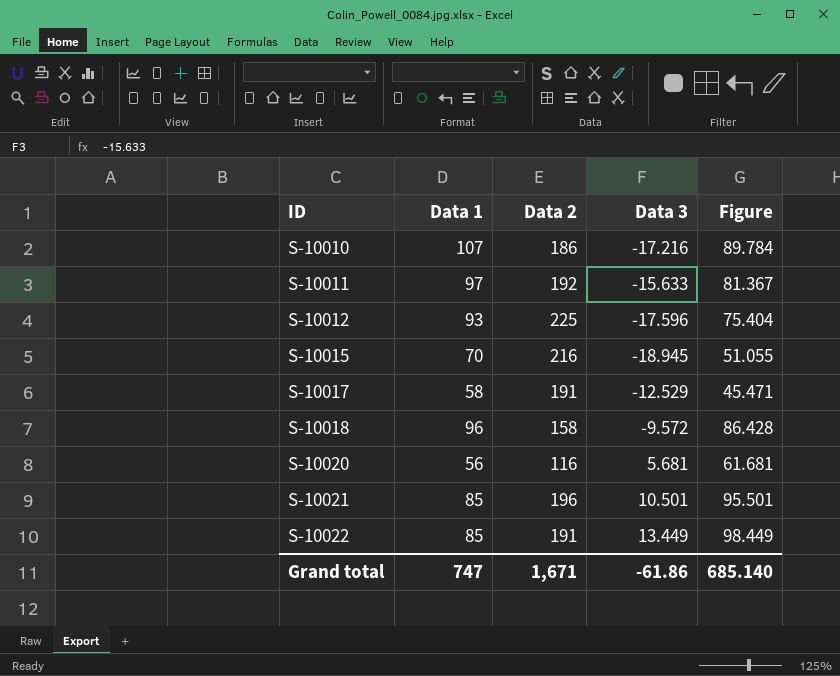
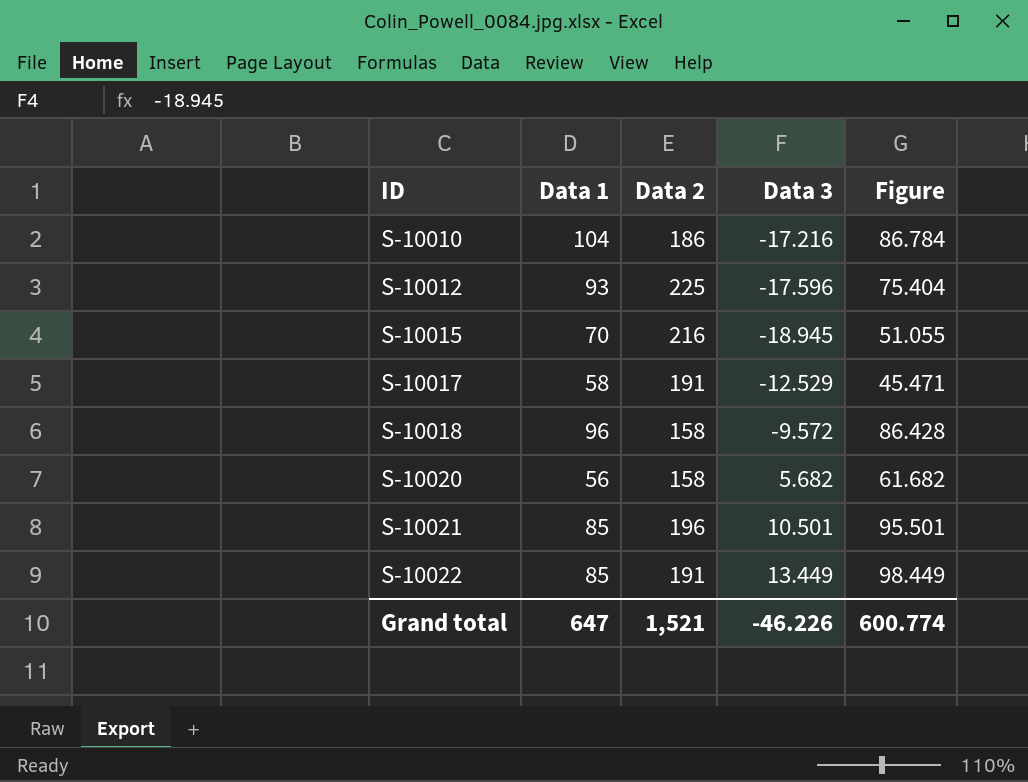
row S-10011: 97 | 192 | -15.633 | 81.367 -> none
S-10010 | Data 1: 107 -> 104
S-10010 | Figure: 89.784 -> 86.784
S-10020 | Data 2: 116 -> 158
S-10020 | Data 3: 5.681 -> 5.682
S-10020 | Figure: 61.681 -> 61.682
Grand total | Data 1: 747 -> 647
Grand total | Data 2: 1,671 -> 1,521
Grand total | Data 3: -61.86 -> -46.226
Grand total | Figure: 685.140 -> 600.774

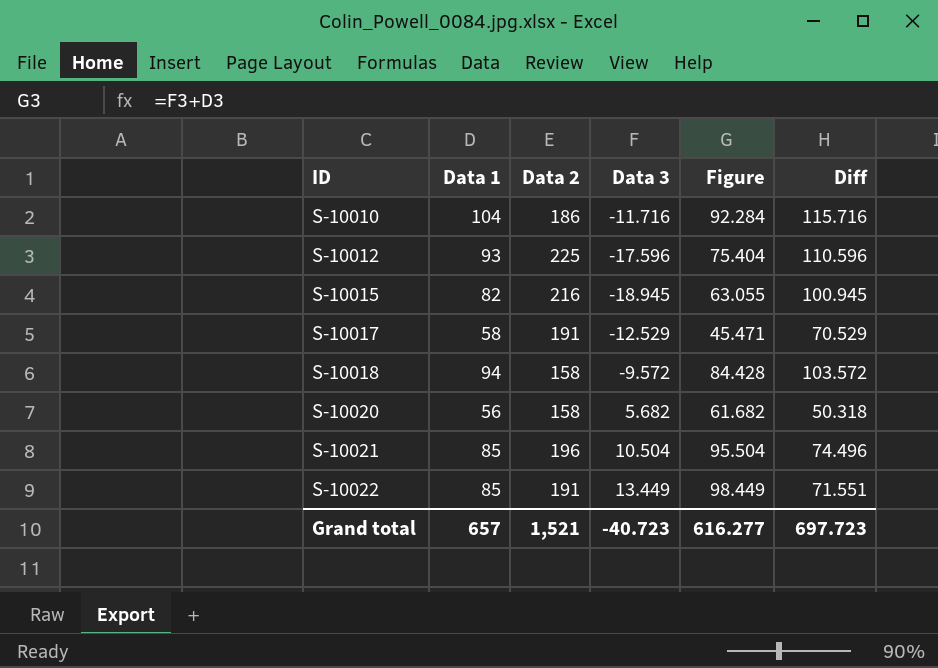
column Diff | formula: none -> [Data 1] - [Data 3]
S-10010 | Data 3: -17.216 -> -11.716
S-10010 | Figure: 86.784 -> 92.284
S-10015 | Data 1: 70 -> 82
S-10015 | Figure: 51.055 -> 63.055
S-10018 | Data 1: 96 -> 94
S-10018 | Figure: 86.428 -> 84.428
S-10021 | Data 3: 10.501 -> 10.504
S-10021 | Figure: 95.501 -> 95.504
Grand total | Data 1: 647 -> 657
Grand total | Data 3: -46.226 -> -40.723
Grand total | Figure: 600.774 -> 616.277

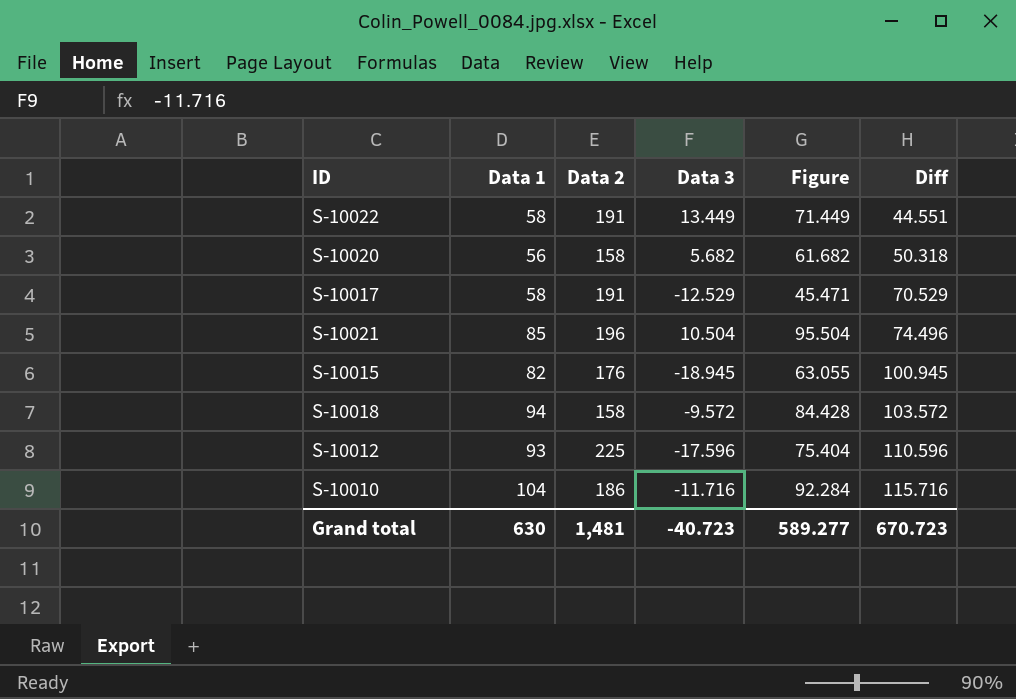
row order: ID ascending -> Diff ascending
S-10022 | Data 1: 85 -> 58
S-10022 | Figure: 98.449 -> 71.449
S-10022 | Diff: 71.551 -> 44.551
S-10015 | Data 2: 216 -> 176
Grand total | Data 1: 657 -> 630
Grand total | Data 2: 1,521 -> 1,481
Grand total | Figure: 616.277 -> 589.277
Grand total | Diff: 697.723 -> 670.723

